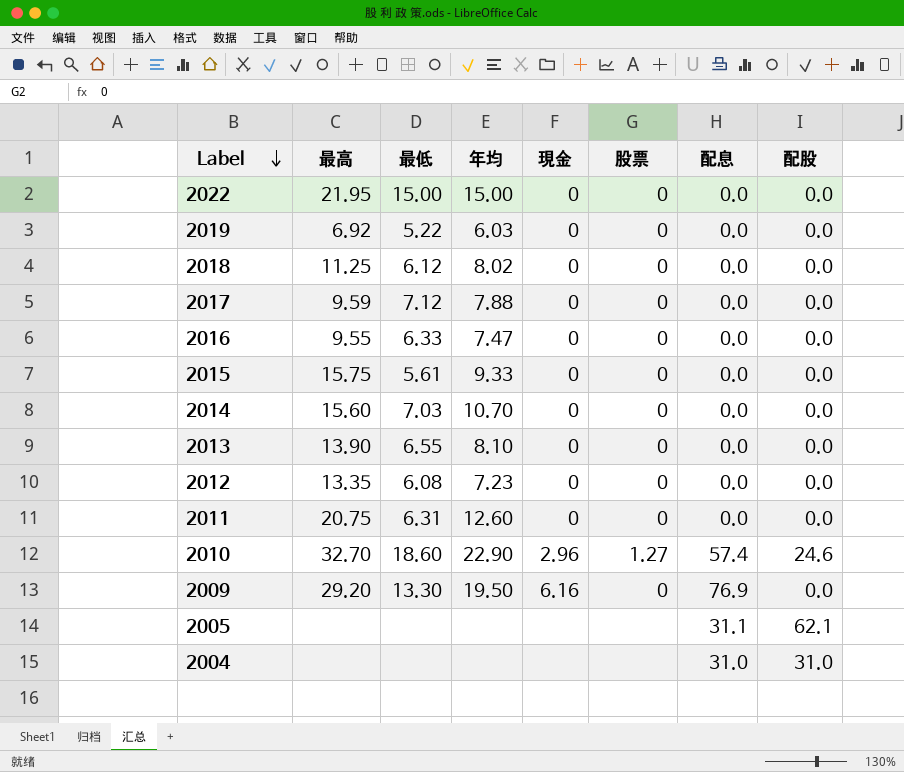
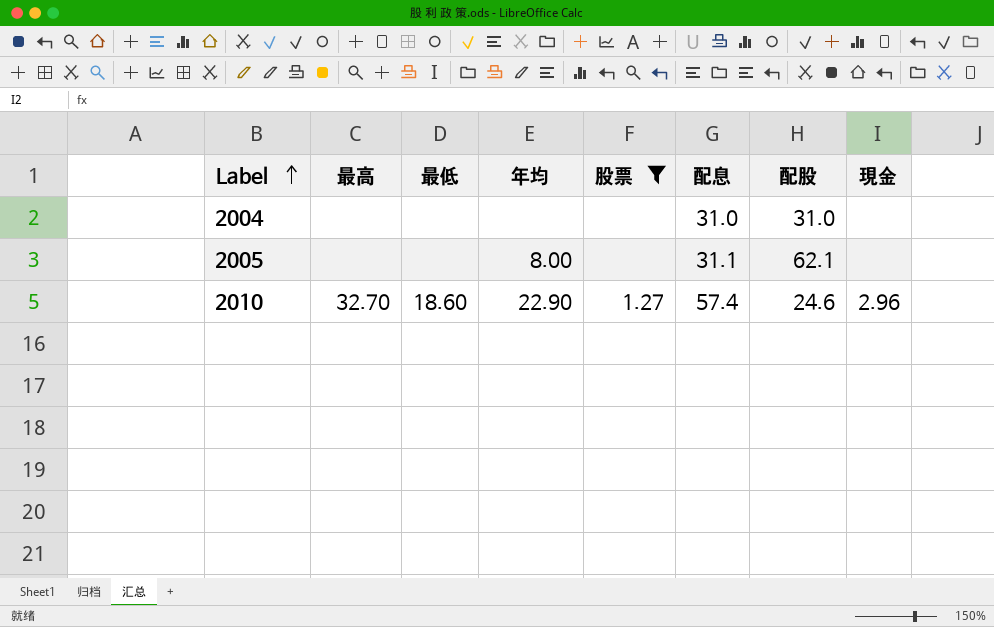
filter: none -> 股票 != 0
row order: Label descending -> Label ascending
column 現金 | position: 5 -> 8
2005 | 年均: none -> 8.00

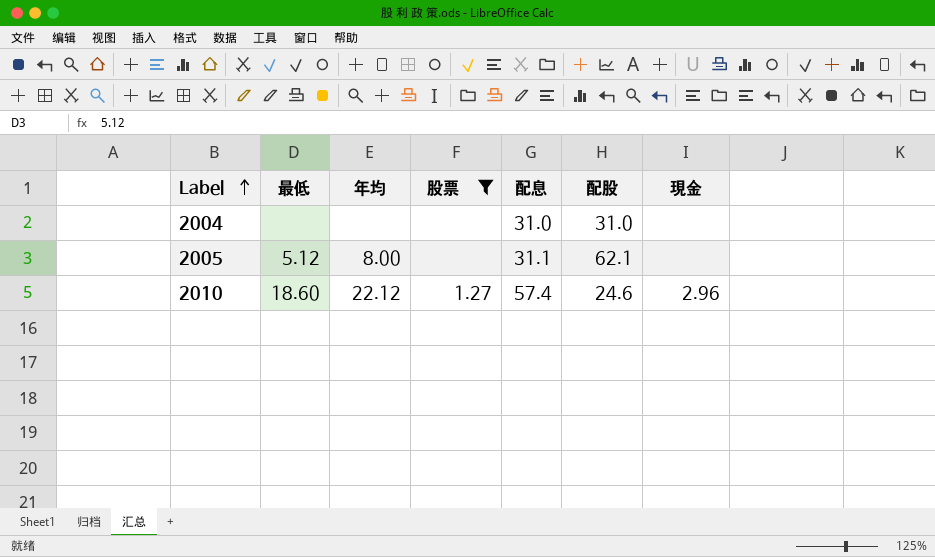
column 最高 | position: 2 -> none
2005 | 最低: none -> 5.12
2010 | 年均: 22.90 -> 22.12

